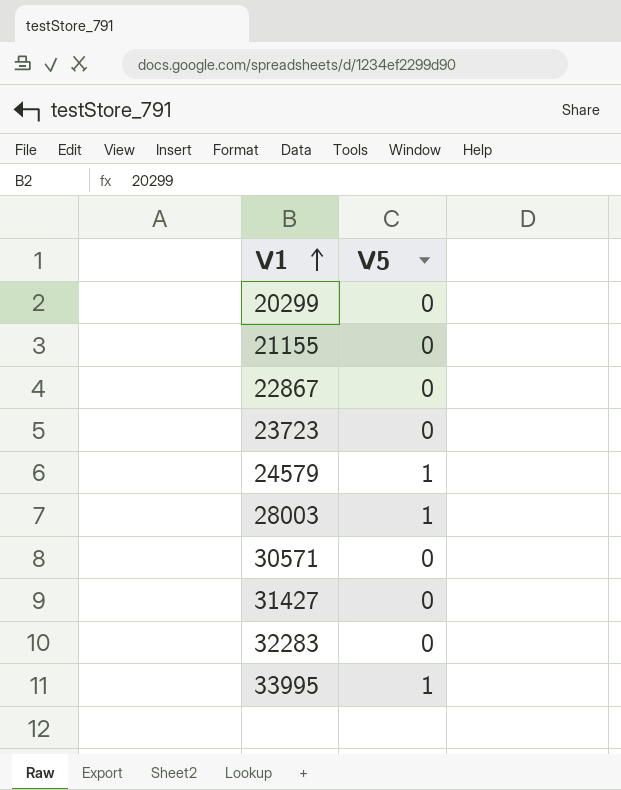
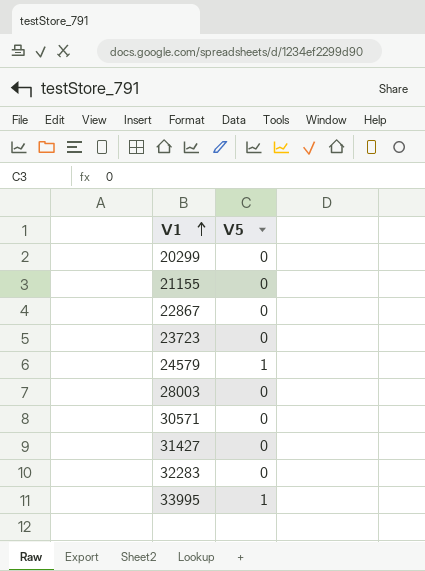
28003 | V5: 1 -> 0

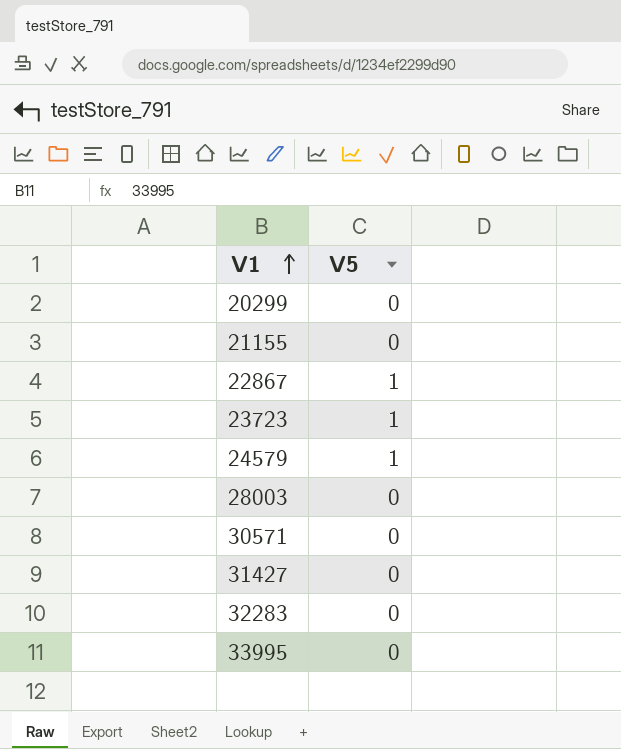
22867 | V5: 0 -> 1
23723 | V5: 0 -> 1
33995 | V5: 1 -> 0

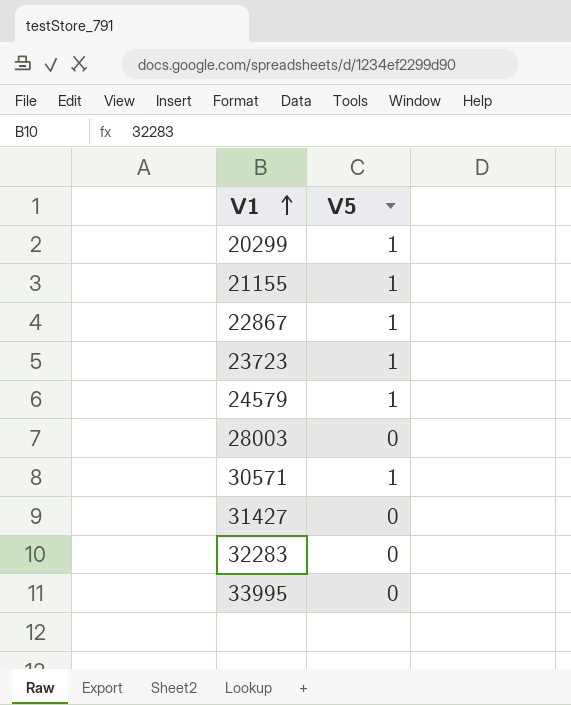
20299 | V5: 0 -> 1
21155 | V5: 0 -> 1
30571 | V5: 0 -> 1

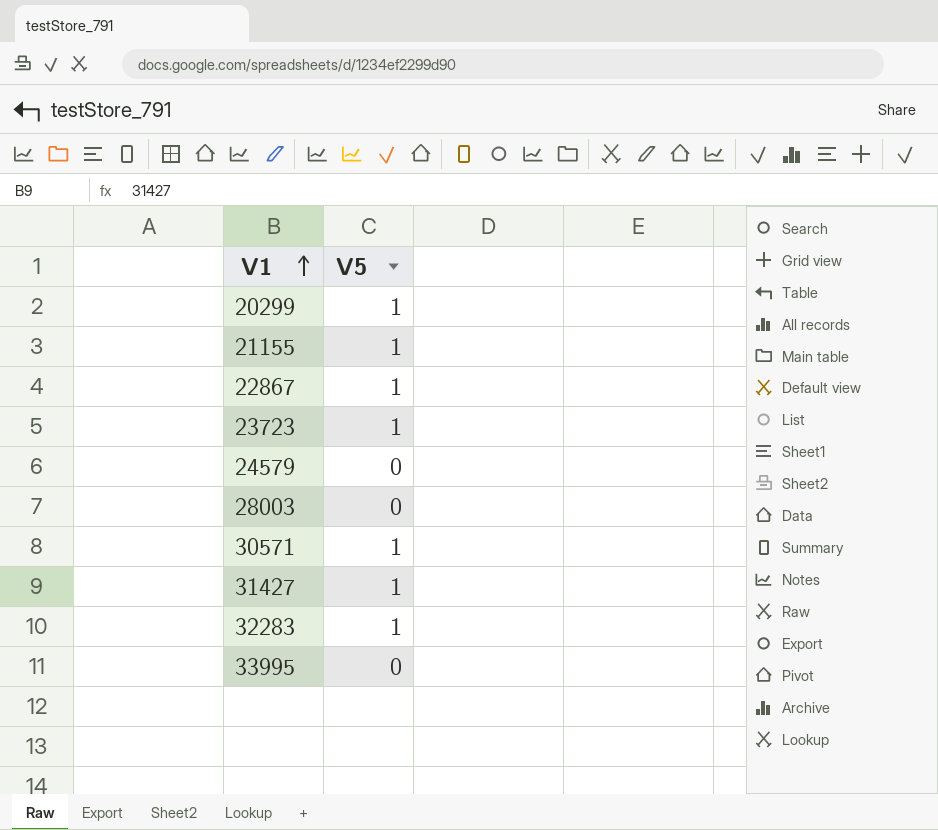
24579 | V5: 1 -> 0
31427 | V5: 0 -> 1
32283 | V5: 0 -> 1

